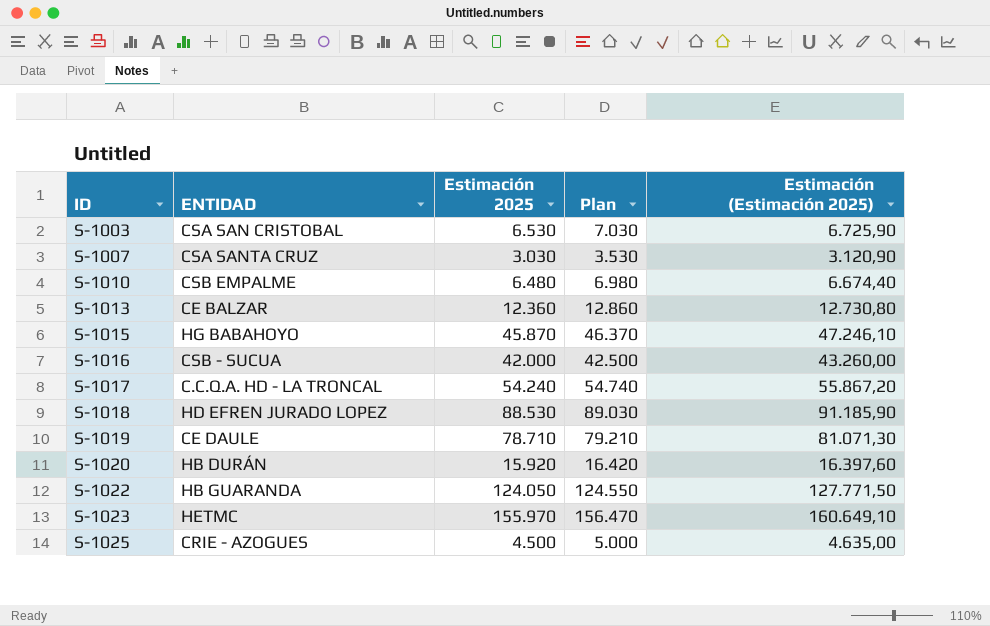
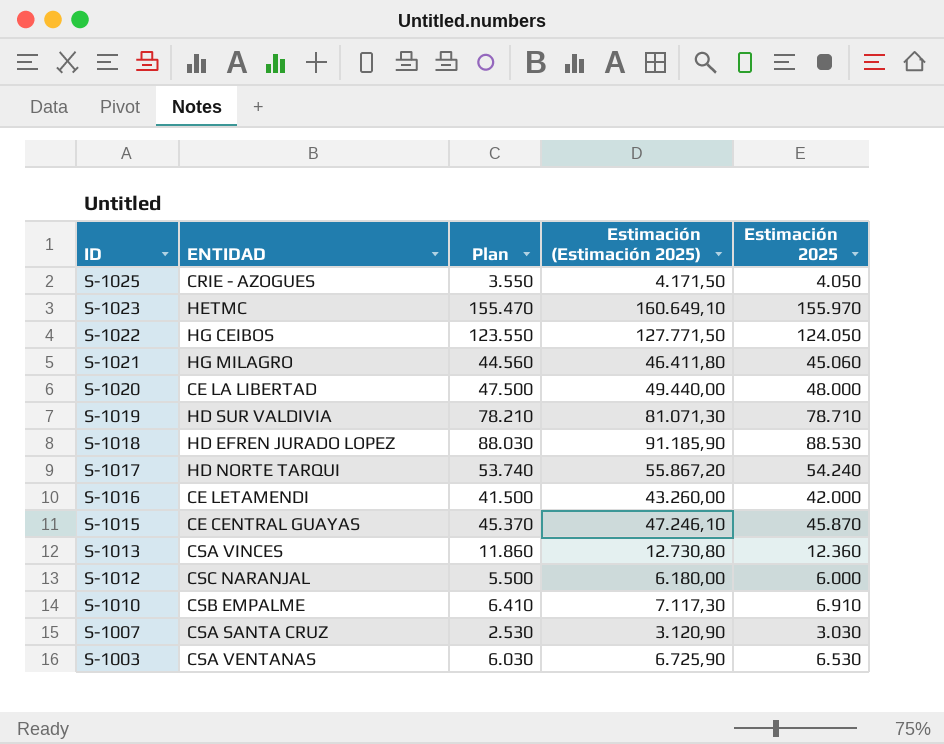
row order: ID ascending -> ID descending
column Plan | formula: [Estimación 2025] + 500 -> [Estimación 2025] - 500
column Estimación 2025 | position: 3 -> 5
S-1025 | Estimación (Estimación 2025): 4.635,00 -> 4.171,50
S-1025 | Estimación 2025: 4.500 -> 4.050
S-1022 | ENTIDAD: HB GUARANDA -> HG CEIBOS
row S-1021: none -> HG MILAGRO | 44.560 | 46.411,80 | 45.060
S-1020 | ENTIDAD: HB DURÁN -> CE LA LIBERTAD
S-1020 | Estimación (Estimación 2025): 16.397,60 -> 49.440,00
S-1020 | Estimación 2025: 15.920 -> 48.000
S-1019 | ENTIDAD: CE DAULE -> HD SUR VALDIVIA
S-1017 | ENTIDAD: C.C.Q.A. HD - LA TRONCAL -> HD NORTE TARQUI
S-1016 | ENTIDAD: CSB - SUCUA -> CE LETAMENDI
S-1015 | ENTIDAD: HG BABAHOYO -> CE CENTRAL GUAYAS
S-1013 | ENTIDAD: CE BALZAR -> CSA VINCES
row S-1012: none -> CSC NARANJAL | 5.500 | 6.180,00 | 6.000
S-1010 | Estimación (Estimación 2025): 6.674,40 -> 7.117,30
S-1010 | Estimación 2025: 6.480 -> 6.910
S-1003 | ENTIDAD: CSA SAN CRISTOBAL -> CSA VENTANAS

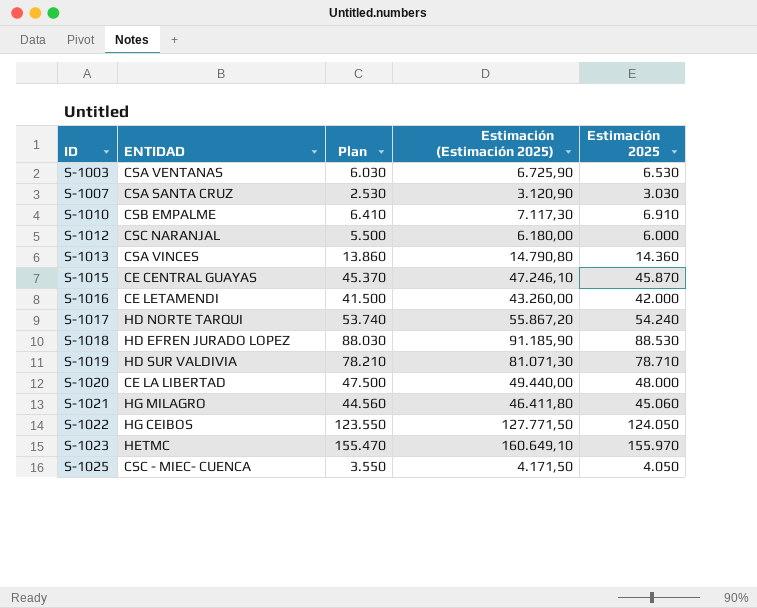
row order: ID descending -> ID ascending
S-1013 | Plan: 11.860 -> 13.860
S-1013 | Estimación (Estimación 2025): 12.730,80 -> 14.790,80
S-1013 | Estimación 2025: 12.360 -> 14.360
S-1025 | ENTIDAD: CRIE - AZOGUES -> CSC - MIEC- CUENCA

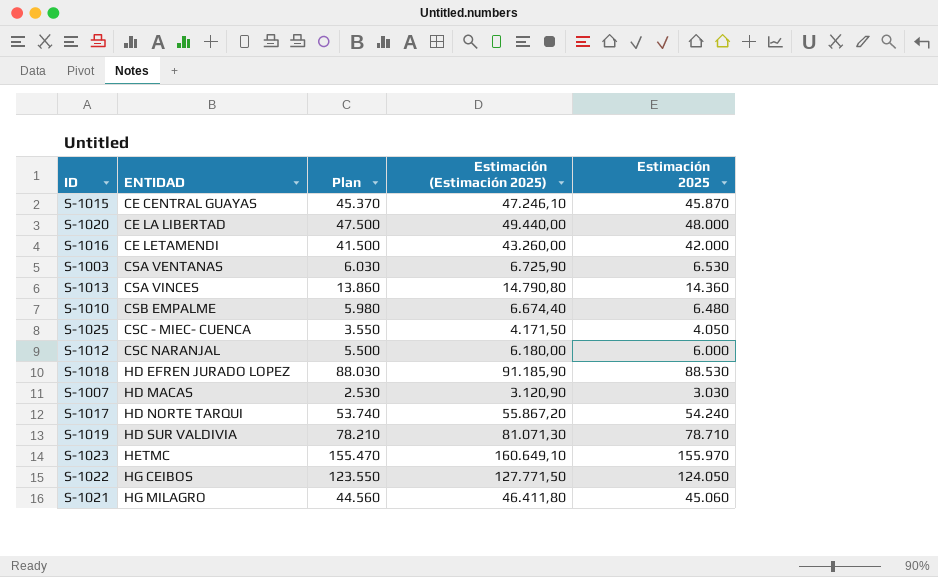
row order: ID ascending -> ENTIDAD ascending
S-1010 | Plan: 6.410 -> 5.980
S-1010 | Estimación (Estimación 2025): 7.117,30 -> 6.674,40
S-1010 | Estimación 2025: 6.910 -> 6.480
S-1007 | ENTIDAD: CSA SANTA CRUZ -> HD MACAS

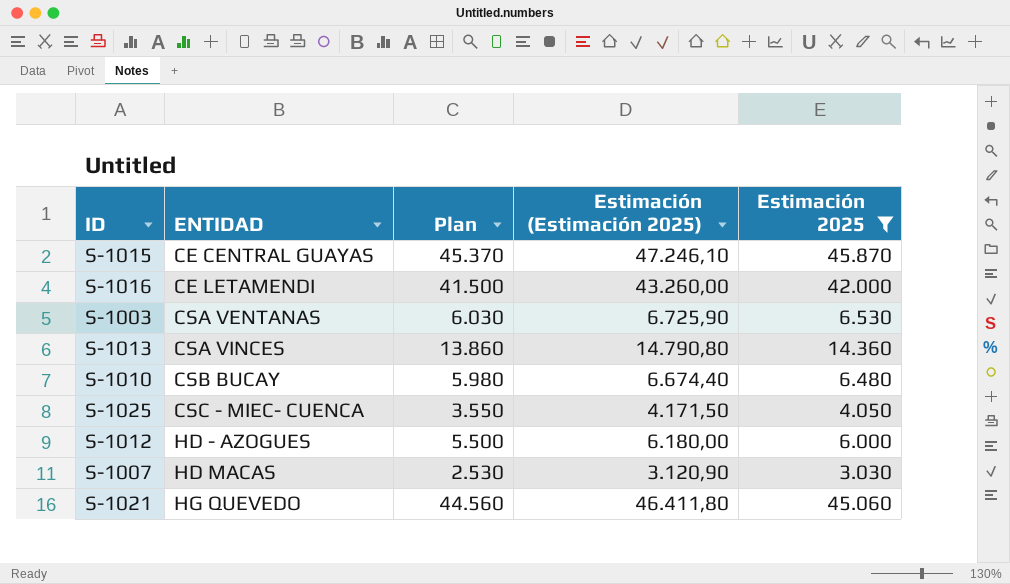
filter: none -> Estimación 2025 <= 45.870
S-1010 | ENTIDAD: CSB EMPALME -> CSB BUCAY
S-1012 | ENTIDAD: CSC NARANJAL -> HD - AZOGUES
S-1021 | ENTIDAD: HG MILAGRO -> HG QUEVEDO

